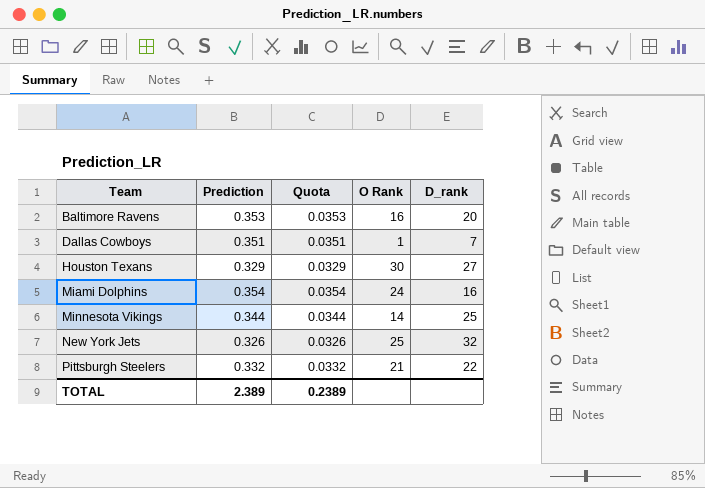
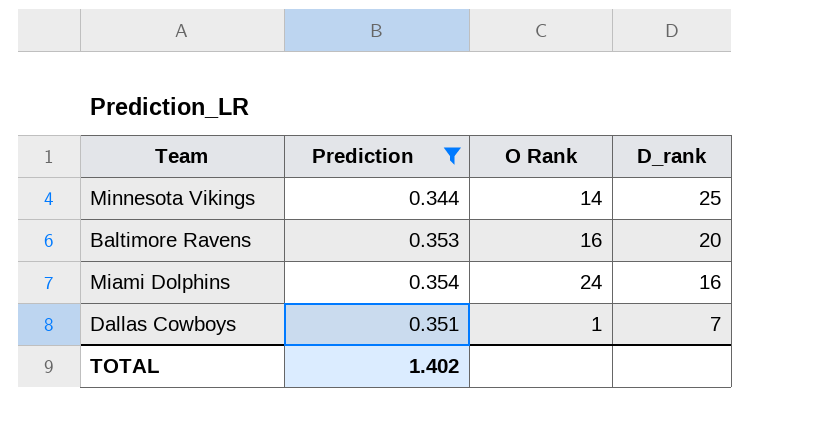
filter: none -> Prediction >= 0.344
row order: Team ascending -> D_rank descending
column Quota | formula: [Prediction] * 0.1 -> none
TOTAL | Prediction: 2.389 -> 1.402

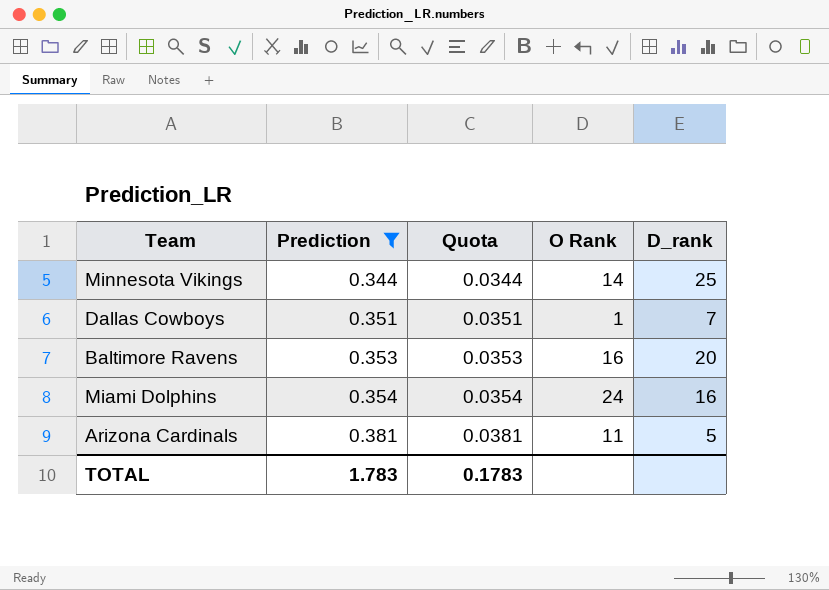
row order: D_rank descending -> Prediction ascending
column Quota | formula: none -> [Prediction] * 0.1
row Arizona Cardinals: none -> 0.381 | 0.0381 | 11 | 5
TOTAL | Prediction: 1.402 -> 1.783

